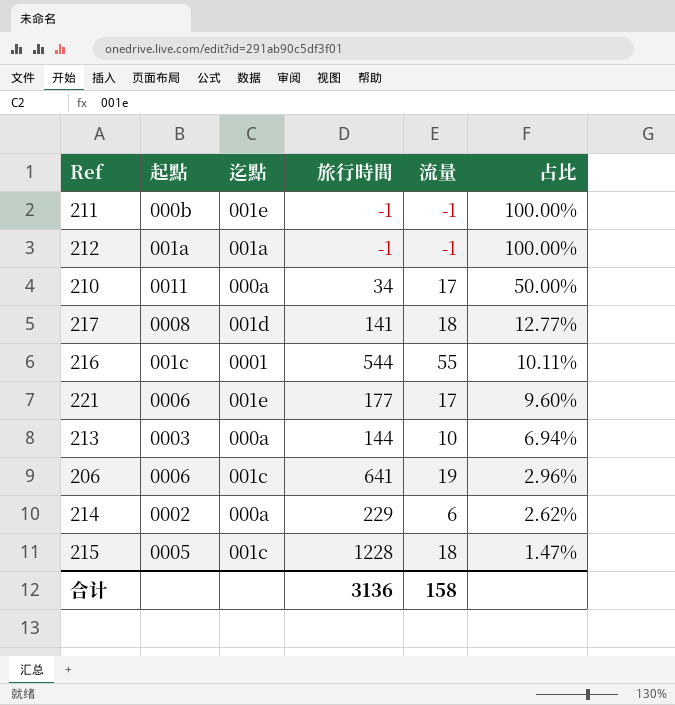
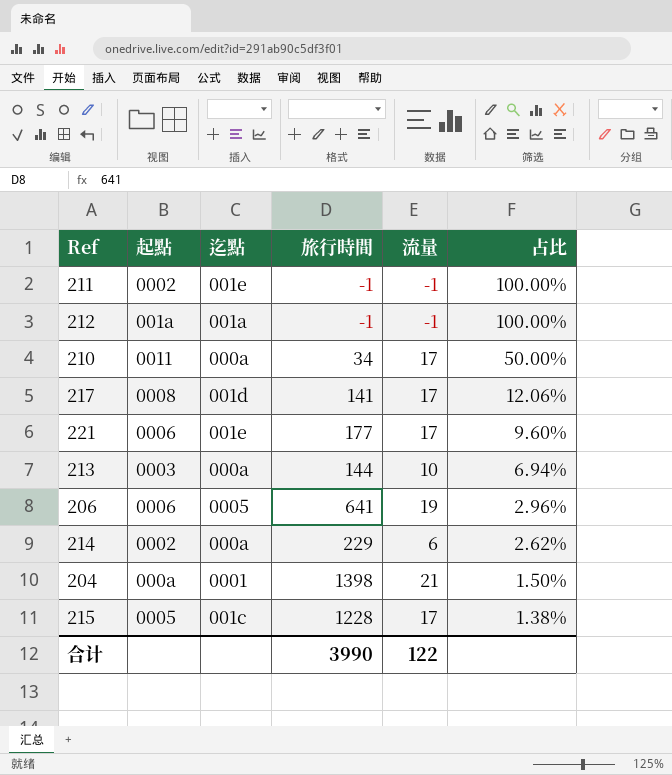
row 216: 001c | 0001 | 544 | 55 | 10.11% -> none
211 | 起點: 000b -> 0002
217 | 流量: 18 -> 17
217 | 占比: 12.77% -> 12.06%
206 | 迄點: 001c -> 0005
row 204: none -> 000a | 0001 | 1398 | 21 | 1.50%
215 | 流量: 18 -> 17
215 | 占比: 1.47% -> 1.38%
合计 | 旅行時間: 3136 -> 3990
合计 | 流量: 158 -> 122

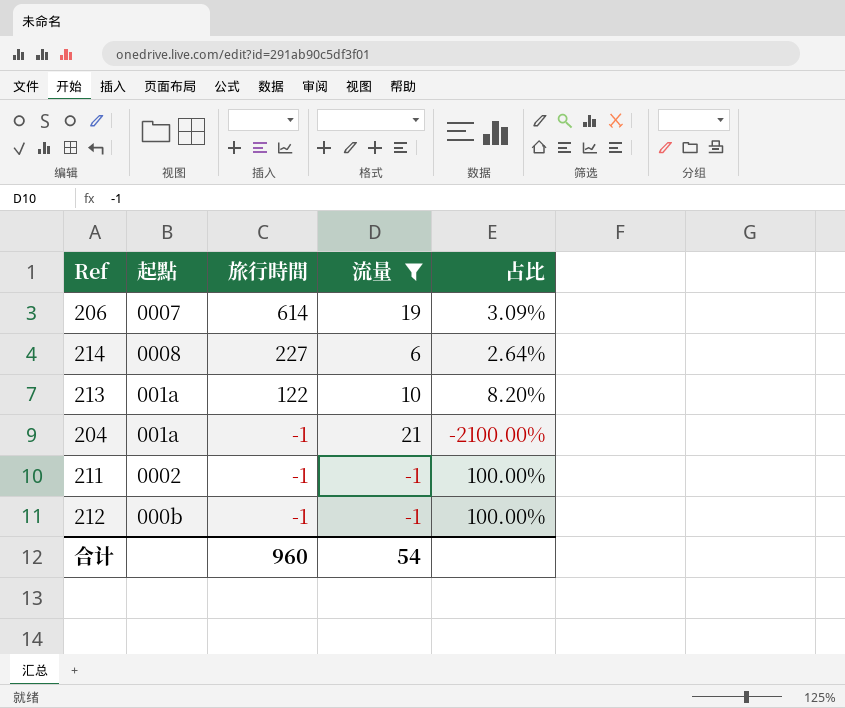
filter: none -> 流量 != 17
row order: 占比 descending -> 旅行時間 descending
column 迄點 | position: 3 -> none
206 | 起點: 0006 -> 0007
206 | 旅行時間: 641 -> 614
206 | 占比: 2.96% -> 3.09%
214 | 起點: 0002 -> 0008
214 | 旅行時間: 229 -> 227
214 | 占比: 2.62% -> 2.64%
213 | 起點: 0003 -> 001a
213 | 旅行時間: 144 -> 122
213 | 占比: 6.94% -> 8.20%
204 | 起點: 000a -> 001a
204 | 旅行時間: 1398 -> -1
204 | 占比: 1.50% -> -2100.00%
212 | 起點: 001a -> 000b
合计 | 旅行時間: 3990 -> 960
合计 | 流量: 122 -> 54

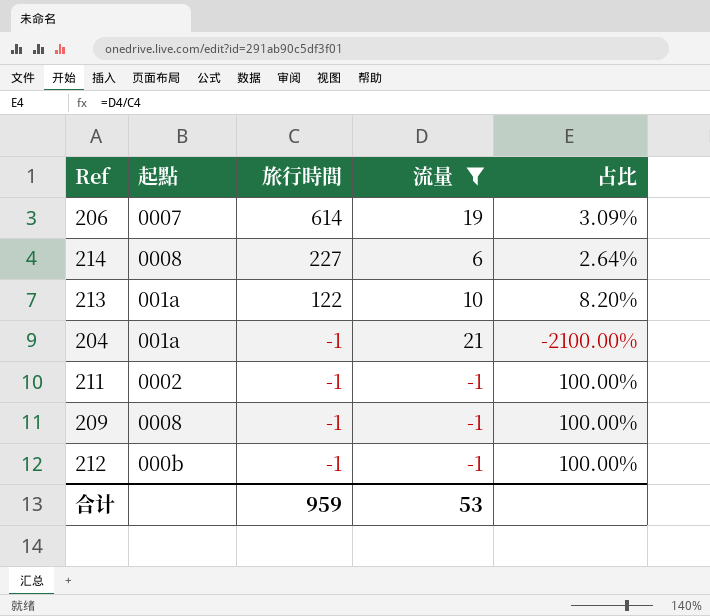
row 209: none -> 0008 | -1 | -1 | 100.00%
合计 | 旅行時間: 960 -> 959
合计 | 流量: 54 -> 53

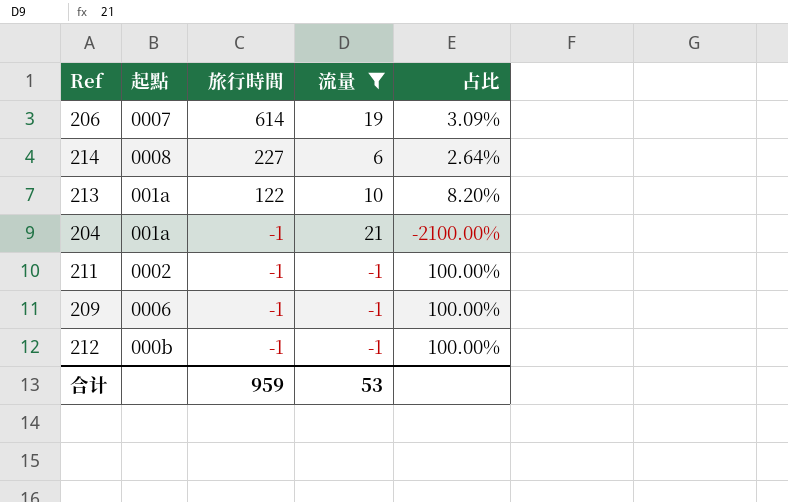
209 | 起點: 0008 -> 0006

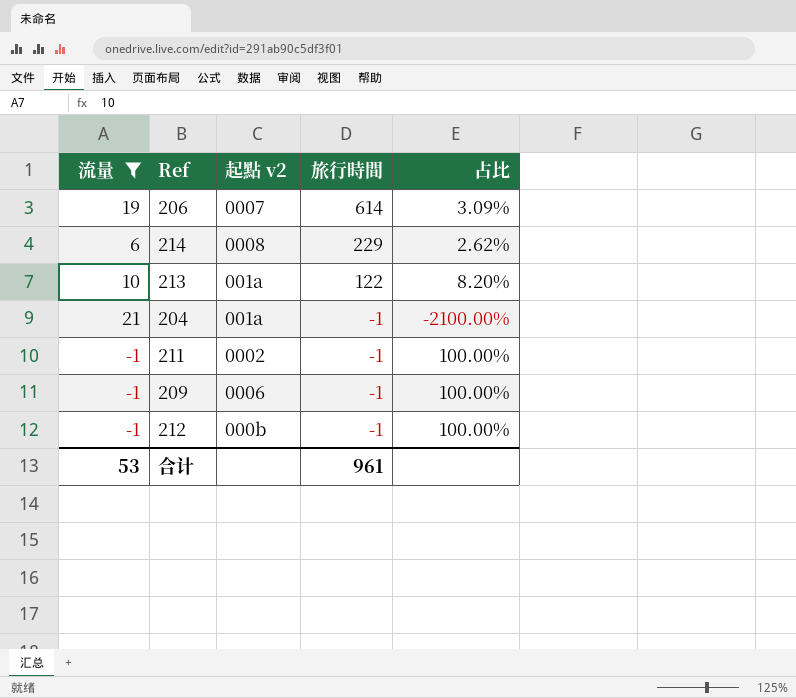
column 流量 | position: 4 -> 1
column name: 起點 -> 起點 v2
214 | 旅行時間: 227 -> 229
214 | 占比: 2.64% -> 2.62%
合计 | 旅行時間: 959 -> 961

